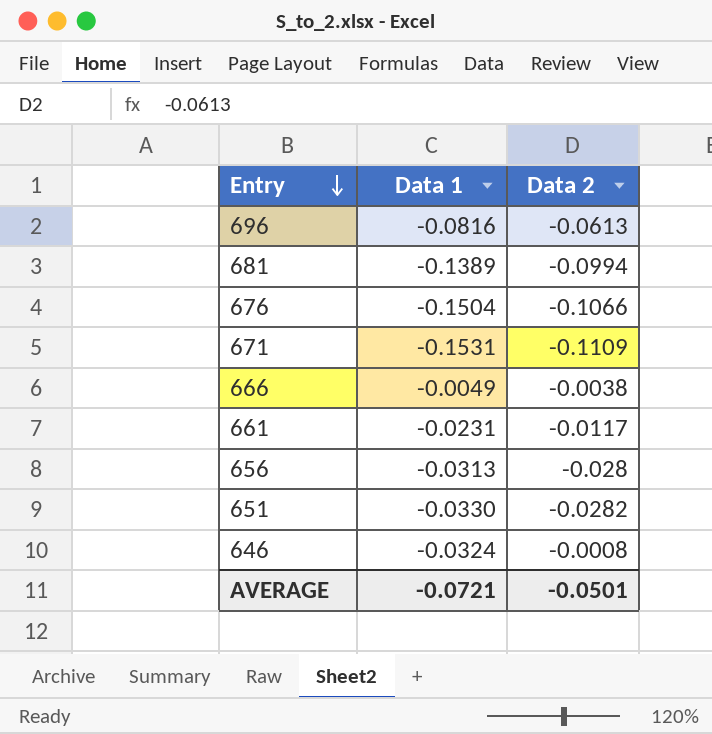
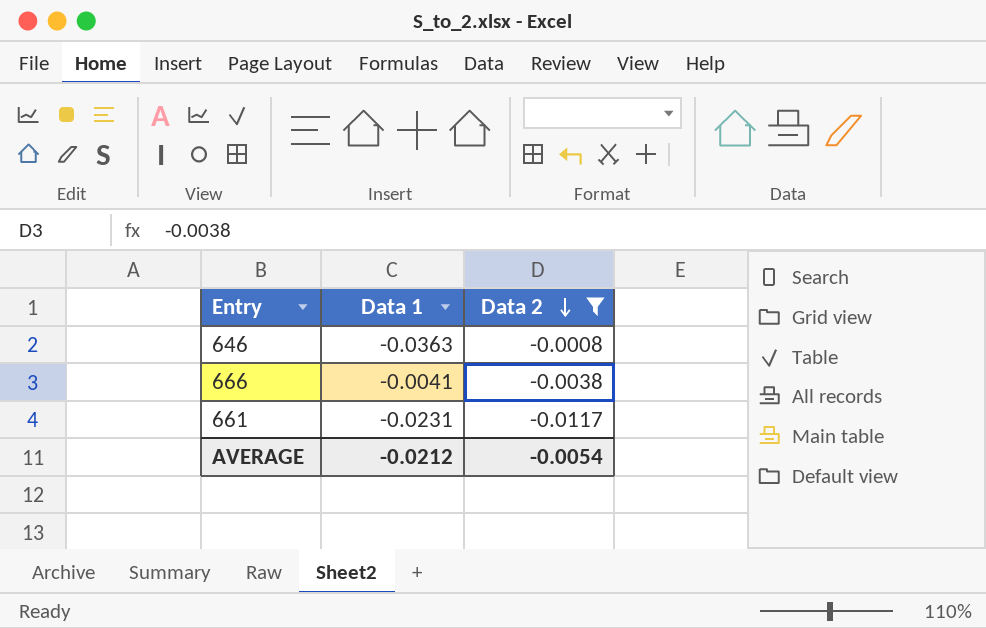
filter: none -> Data 2 >= -0.0117
row order: Entry descending -> Data 2 descending
646 | Data 1: -0.0324 -> -0.0363
666 | Data 1: -0.0049 -> -0.0041
AVERAGE | Data 1: -0.0721 -> -0.0212
AVERAGE | Data 2: -0.0501 -> -0.0054

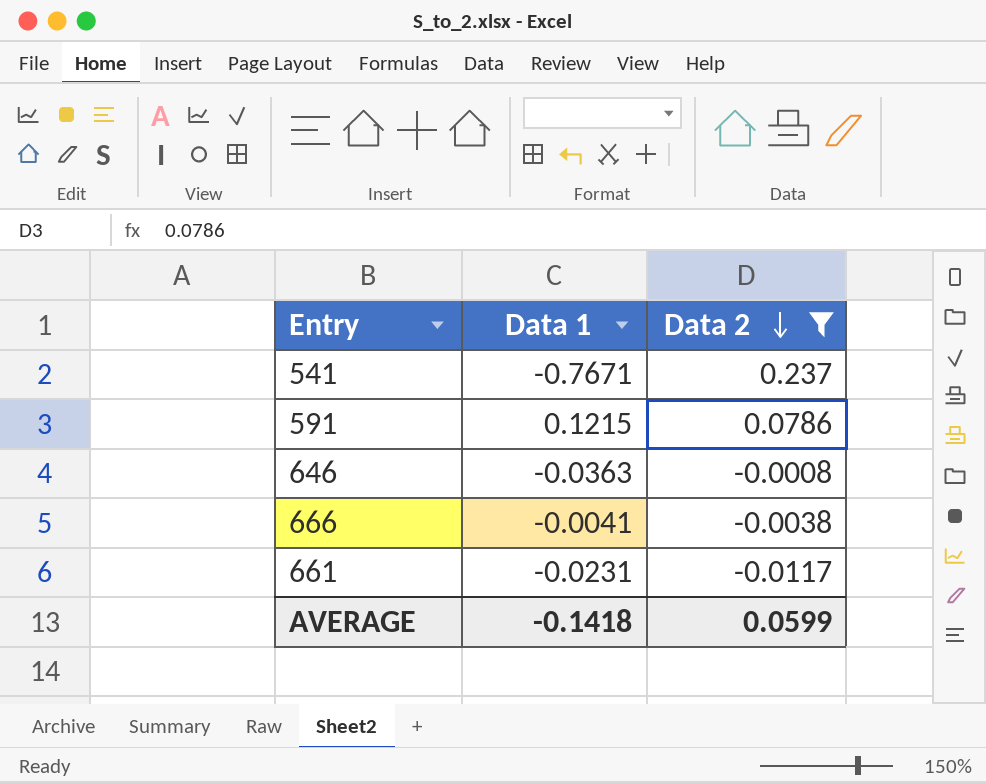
row 541: none -> -0.7671 | 0.237
row 591: none -> 0.1215 | 0.0786
AVERAGE | Data 1: -0.0212 -> -0.1418
AVERAGE | Data 2: -0.0054 -> 0.0599

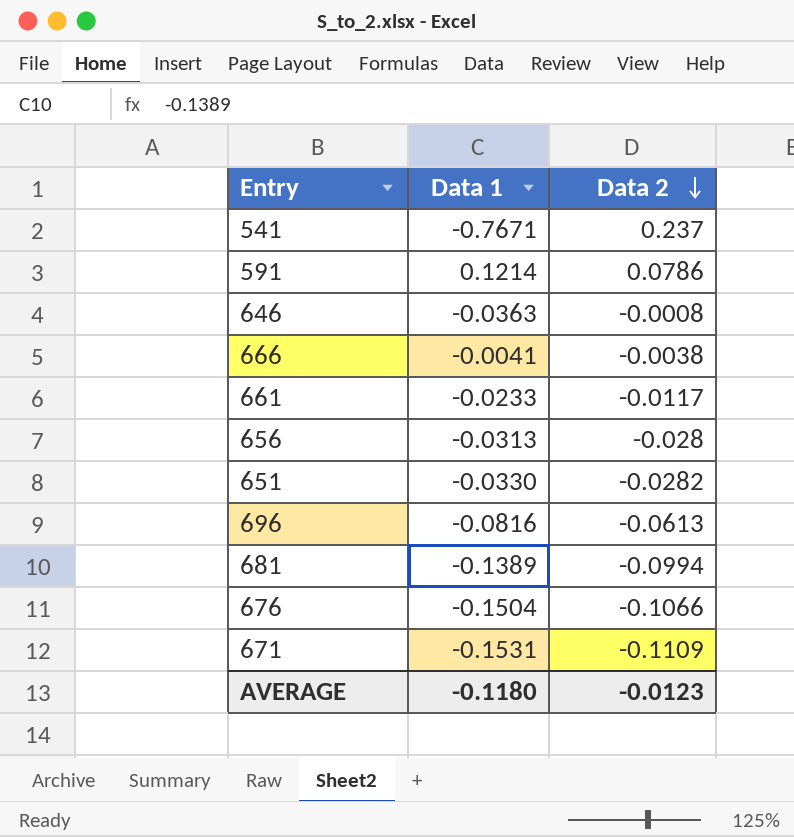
filter: Data 2 >= -0.0117 -> none
591 | Data 1: 0.1215 -> 0.1214
661 | Data 1: -0.0231 -> -0.0233
AVERAGE | Data 1: -0.1418 -> -0.1180
AVERAGE | Data 2: 0.0599 -> -0.0123

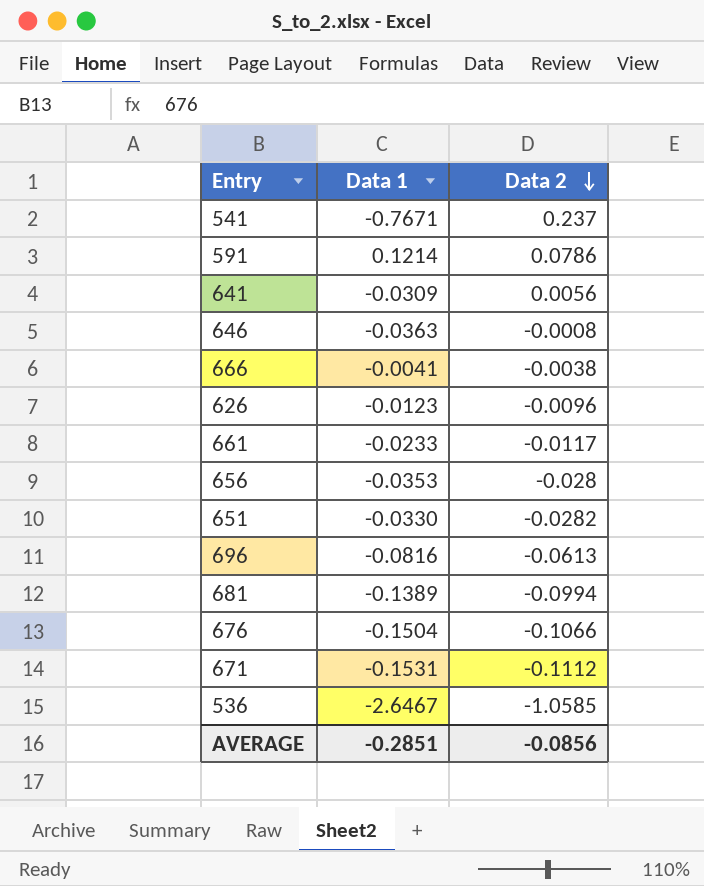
row 641: none -> -0.0309 | 0.0056
row 626: none -> -0.0123 | -0.0096
656 | Data 1: -0.0313 -> -0.0353
671 | Data 2: -0.1109 -> -0.1112
row 536: none -> -2.6467 | -1.0585
AVERAGE | Data 1: -0.1180 -> -0.2851
AVERAGE | Data 2: -0.0123 -> -0.0856

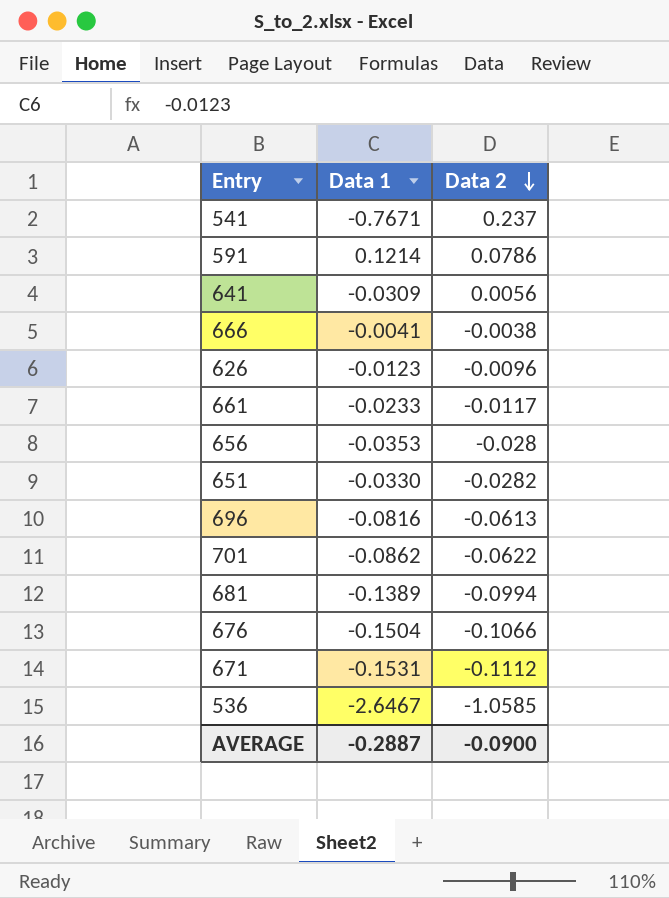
row 646: -0.0363 | -0.0008 -> none
row 701: none -> -0.0862 | -0.0622
AVERAGE | Data 1: -0.2851 -> -0.2887
AVERAGE | Data 2: -0.0856 -> -0.0900

